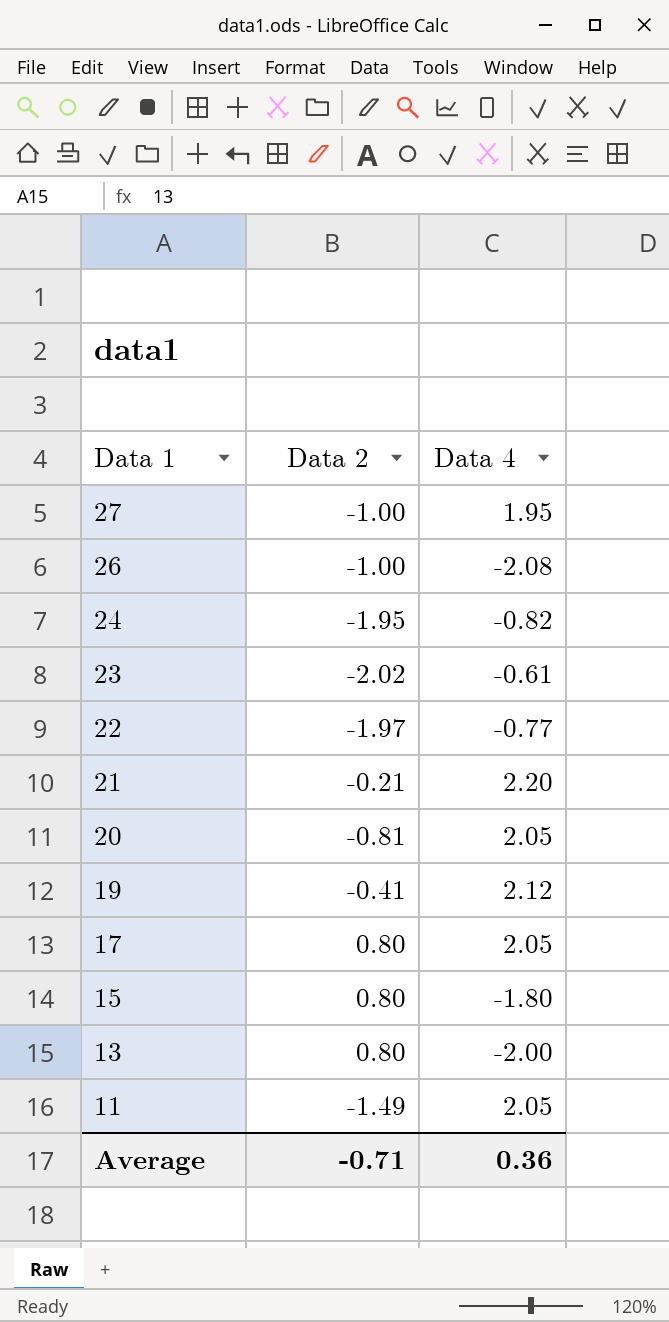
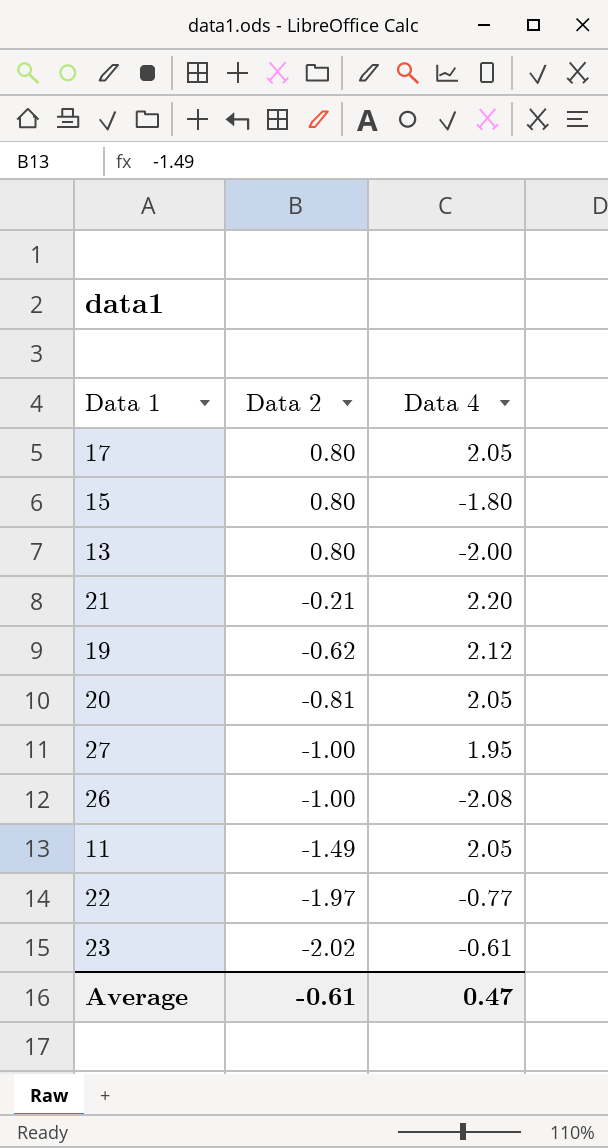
row order: Data 1 descending -> Data 2 descending
row 24: -1.95 | -0.82 -> none
19 | Data 2: -0.41 -> -0.62
Average | Data 2: -0.71 -> -0.61
Average | Data 4: 0.36 -> 0.47

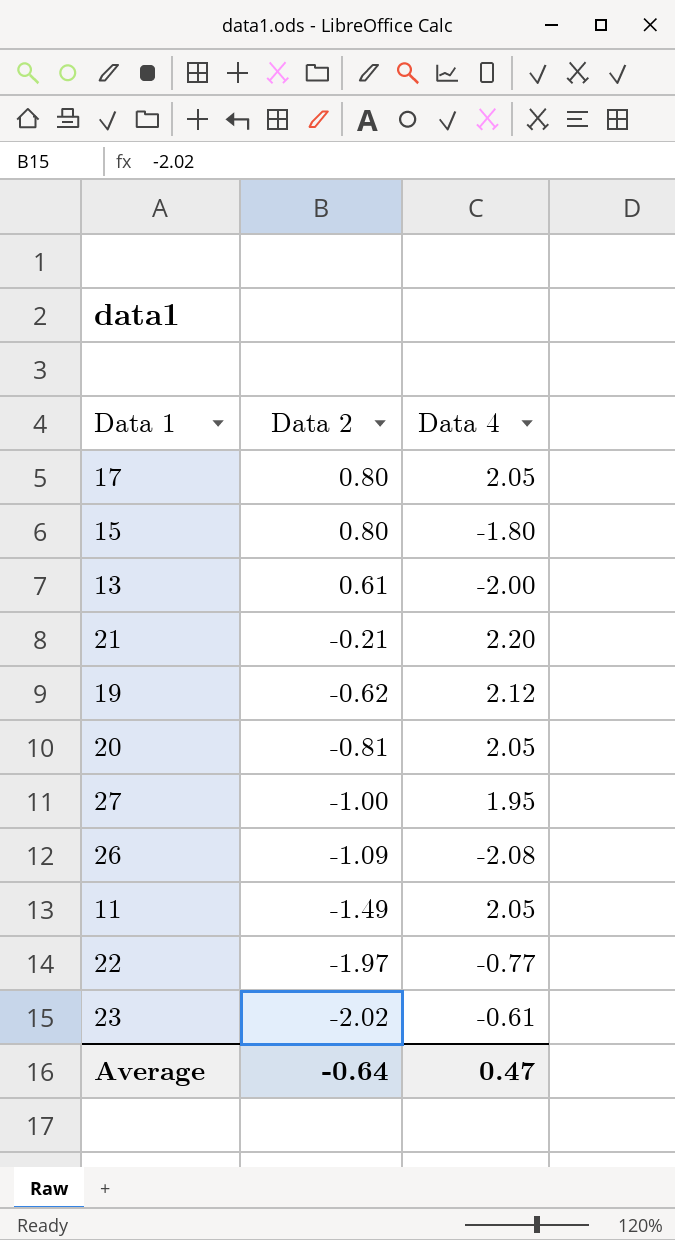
13 | Data 2: 0.80 -> 0.61
26 | Data 2: -1.00 -> -1.09
Average | Data 2: -0.61 -> -0.64

